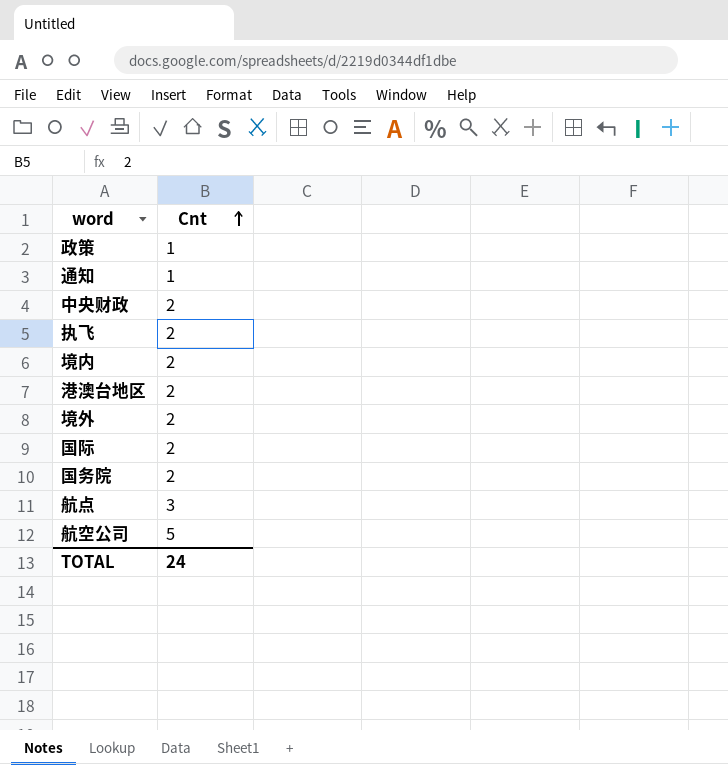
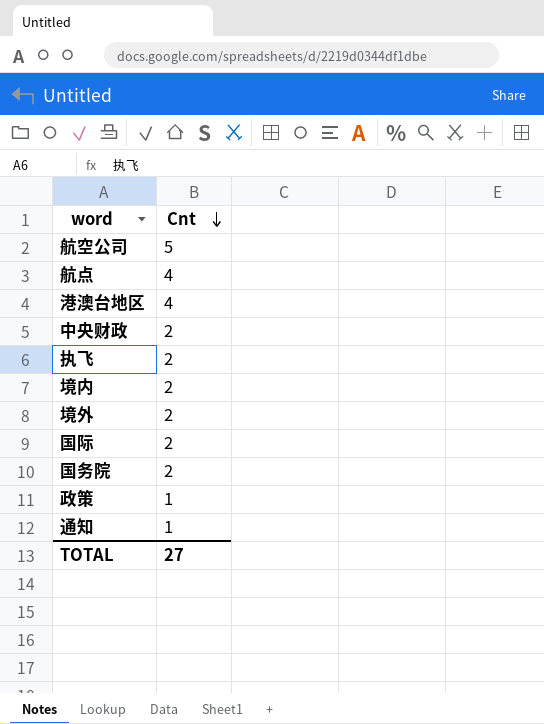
row order: Cnt ascending -> Cnt descending
航点 | Cnt: 3 -> 4
港澳台地区 | Cnt: 2 -> 4
TOTAL | Cnt: 24 -> 27

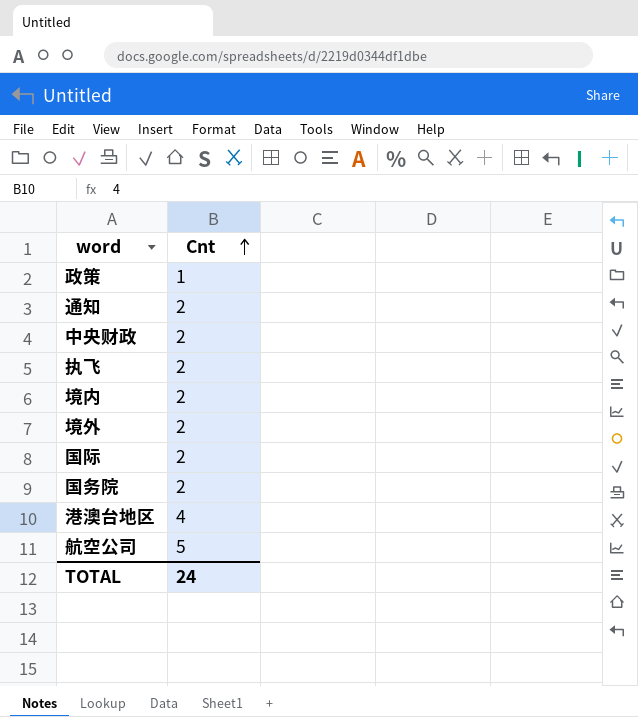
row order: Cnt descending -> Cnt ascending
row 航点: 4 -> none
通知 | Cnt: 1 -> 2
TOTAL | Cnt: 27 -> 24

